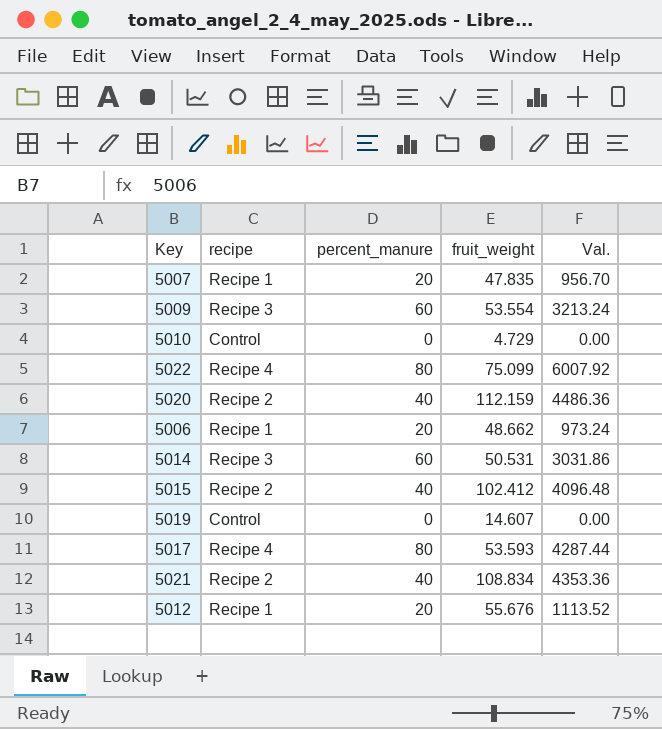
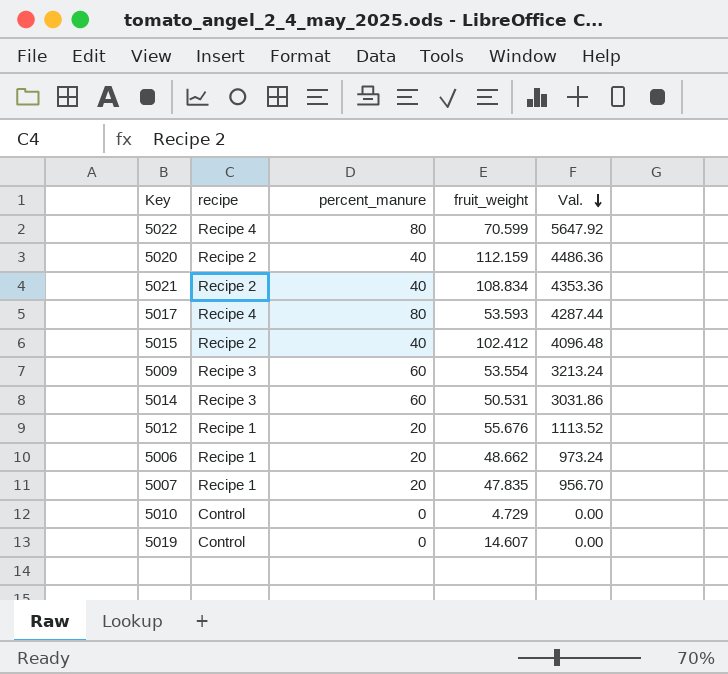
row order: none -> Val. descending
5022 | fruit_weight: 75.099 -> 70.599
5022 | Val.: 6007.92 -> 5647.92

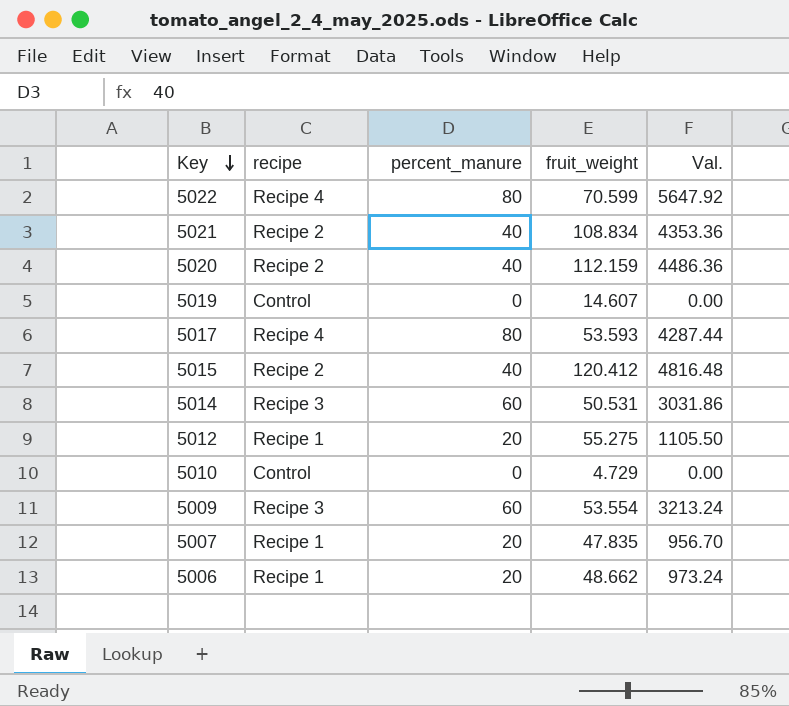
row order: Val. descending -> Key descending
5015 | fruit_weight: 102.412 -> 120.412
5015 | Val.: 4096.48 -> 4816.48
5012 | fruit_weight: 55.676 -> 55.275
5012 | Val.: 1113.52 -> 1105.50

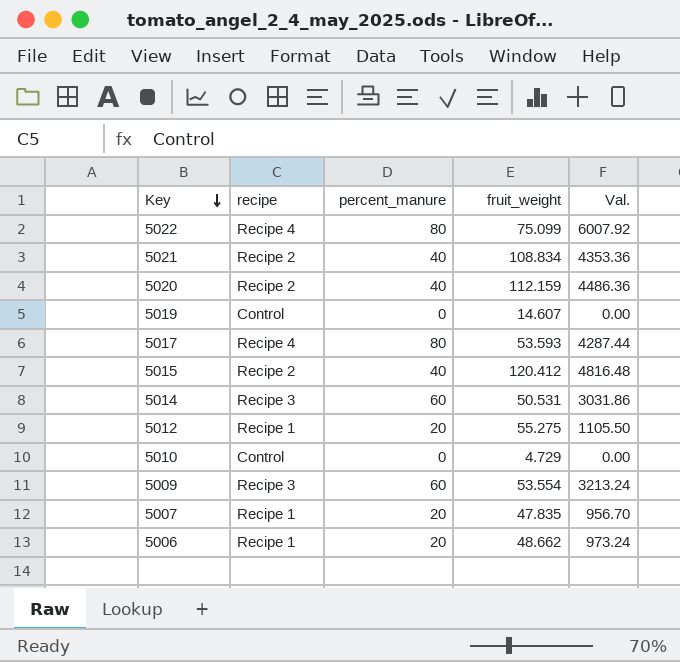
5022 | fruit_weight: 70.599 -> 75.099
5022 | Val.: 5647.92 -> 6007.92

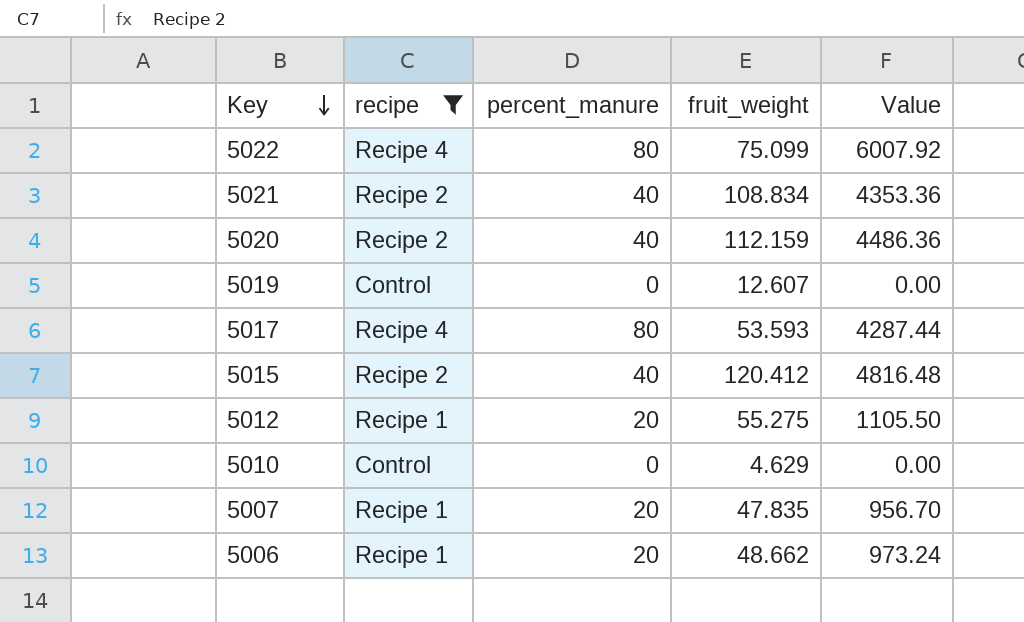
filter: none -> recipe != Recipe 3
column name: Val. -> Value
5019 | fruit_weight: 14.607 -> 12.607
5010 | fruit_weight: 4.729 -> 4.629

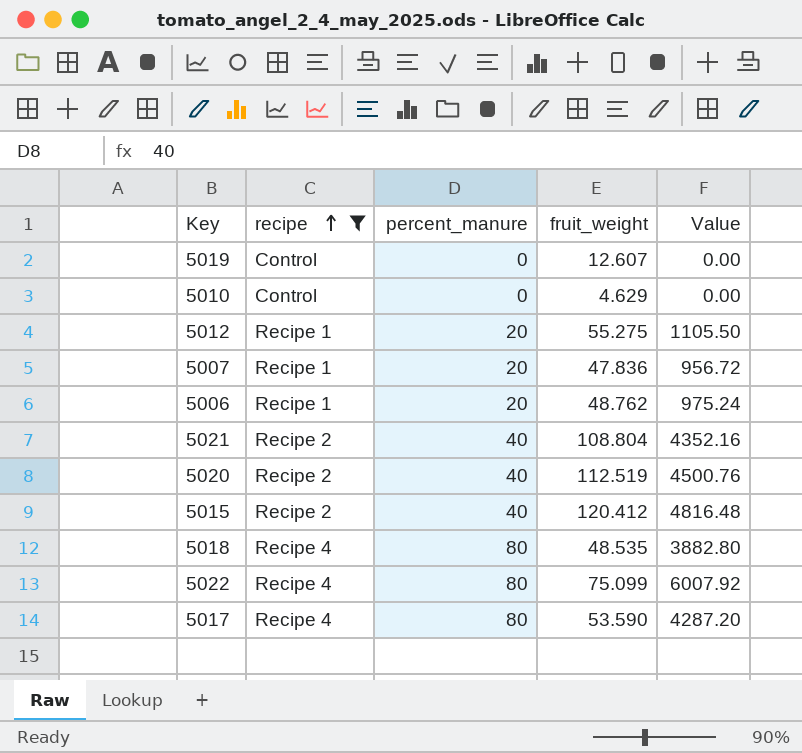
row order: Key descending -> recipe ascending
5007 | fruit_weight: 47.835 -> 47.836
5007 | Value: 956.70 -> 956.72
5006 | fruit_weight: 48.662 -> 48.762
5006 | Value: 973.24 -> 975.24
5021 | fruit_weight: 108.834 -> 108.804
5021 | Value: 4353.36 -> 4352.16
5020 | fruit_weight: 112.159 -> 112.519
5020 | Value: 4486.36 -> 4500.76
row 5018: none -> Recipe 4 | 80 | 48.535 | 3882.80
5017 | fruit_weight: 53.593 -> 53.590
5017 | Value: 4287.44 -> 4287.20

